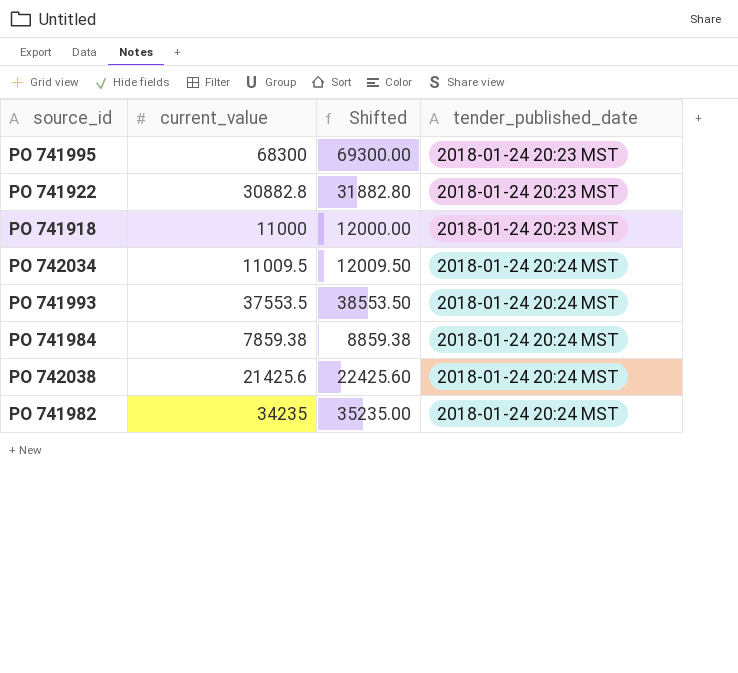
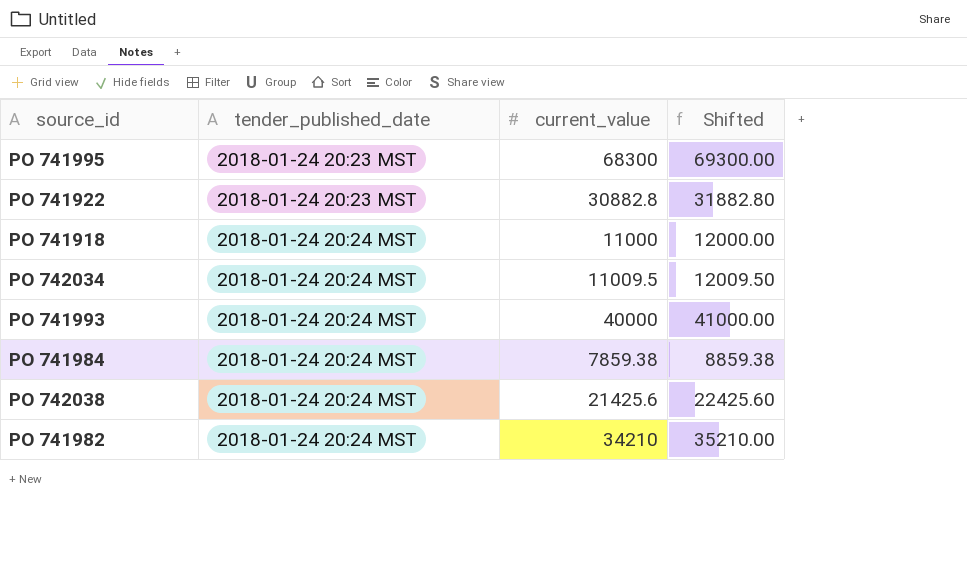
column tender_published_date | position: 4 -> 2
PO 741918 | tender_published_date: 2018-01-24 20:23 MST -> 2018-01-24 20:24 MST
PO 741993 | current_value: 37553.5 -> 40000
PO 741993 | Shifted: 38553.50 -> 41000.00
PO 741982 | current_value: 34235 -> 34210
PO 741982 | Shifted: 35235.00 -> 35210.00

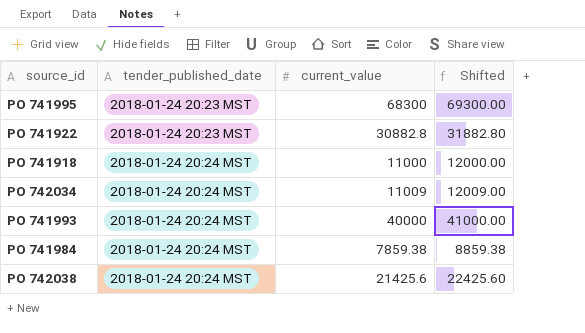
row PO 741982: 2018-01-24 20:24 MST | 34210 | 35210.00 -> none
PO 742034 | current_value: 11009.5 -> 11009
PO 742034 | Shifted: 12009.50 -> 12009.00

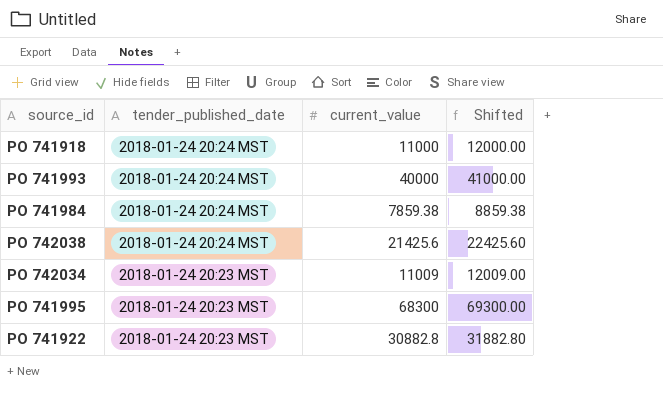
row order: tender_published_date ascending -> tender_published_date descending
PO 742034 | tender_published_date: 2018-01-24 20:24 MST -> 2018-01-24 20:23 MST

